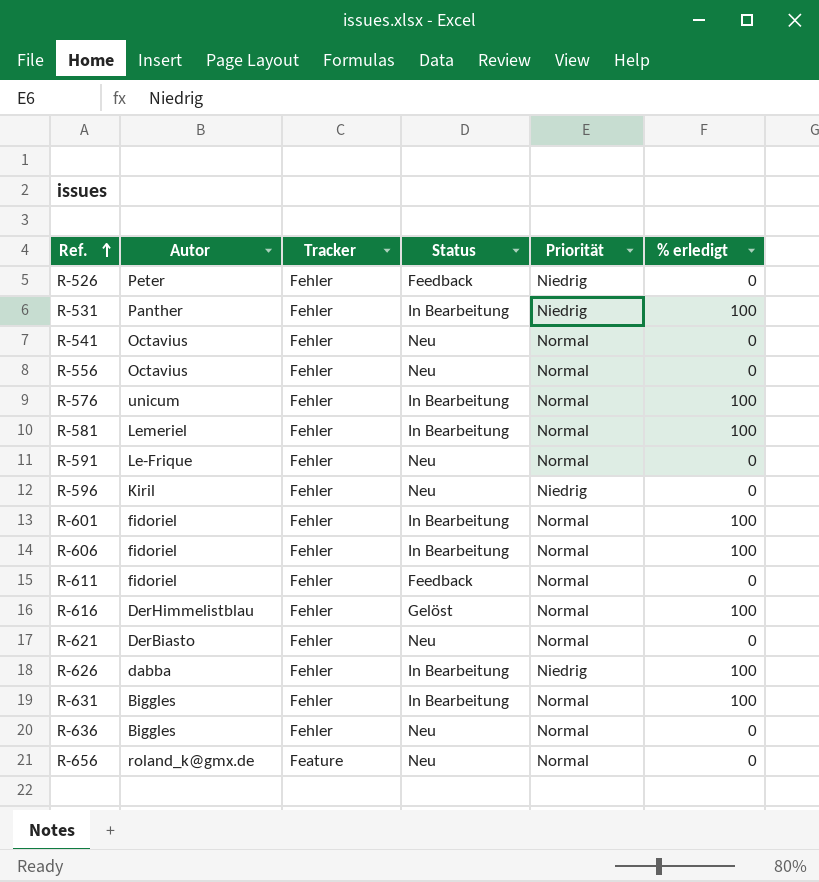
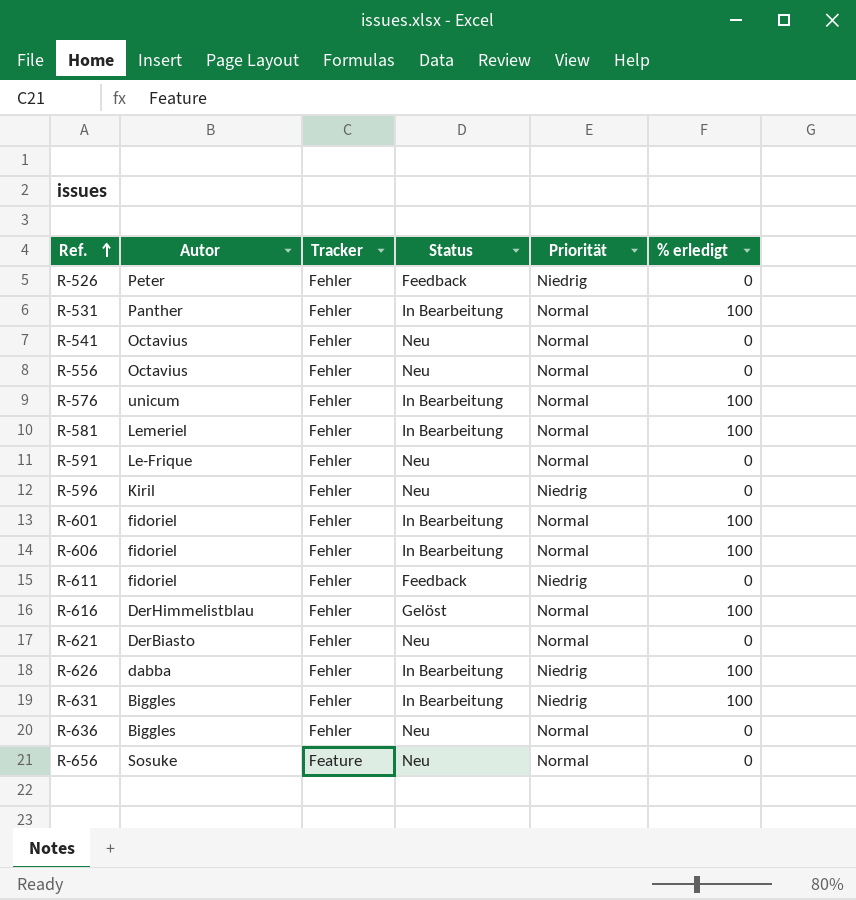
R-531 | Priorität: Niedrig -> Normal
R-611 | Priorität: Normal -> Niedrig
R-631 | Priorität: Normal -> Niedrig
R-656 | Autor: roland_k@gmx.de -> Sosuke

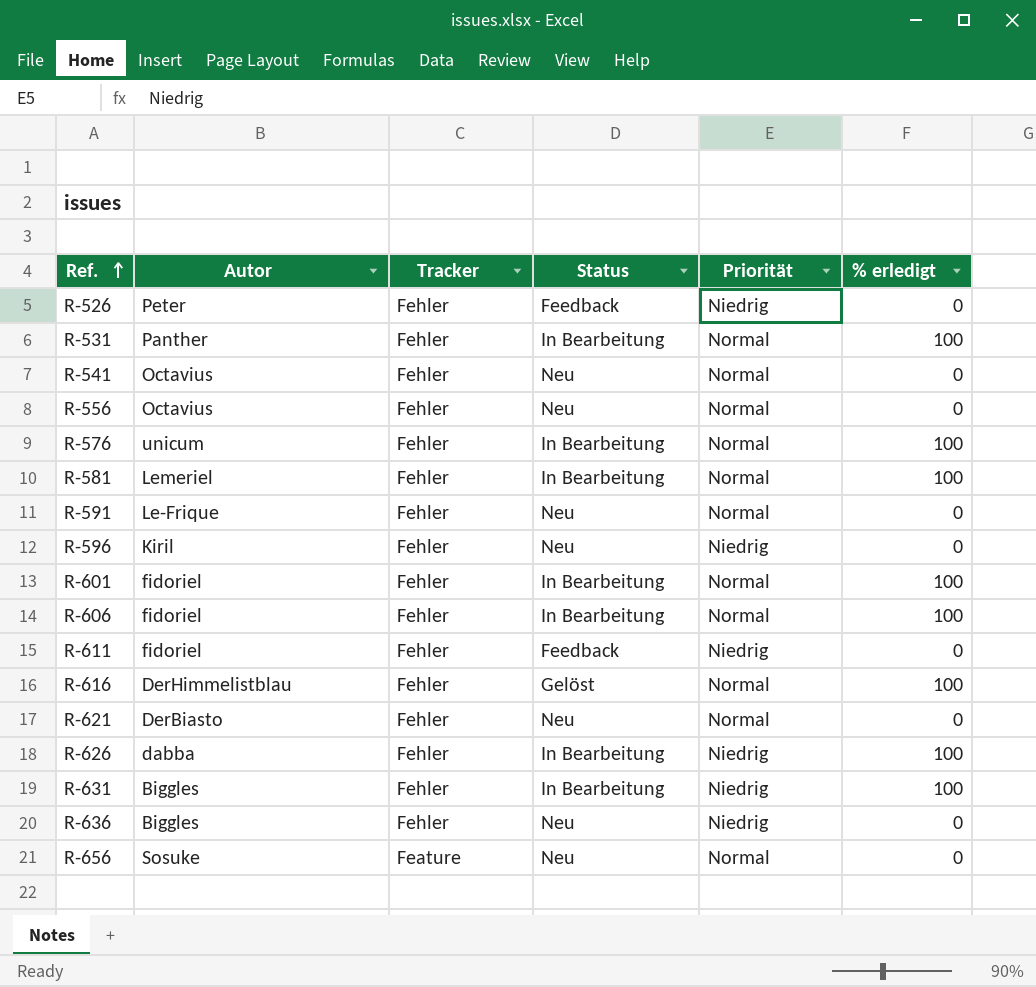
R-636 | Priorität: Normal -> Niedrig

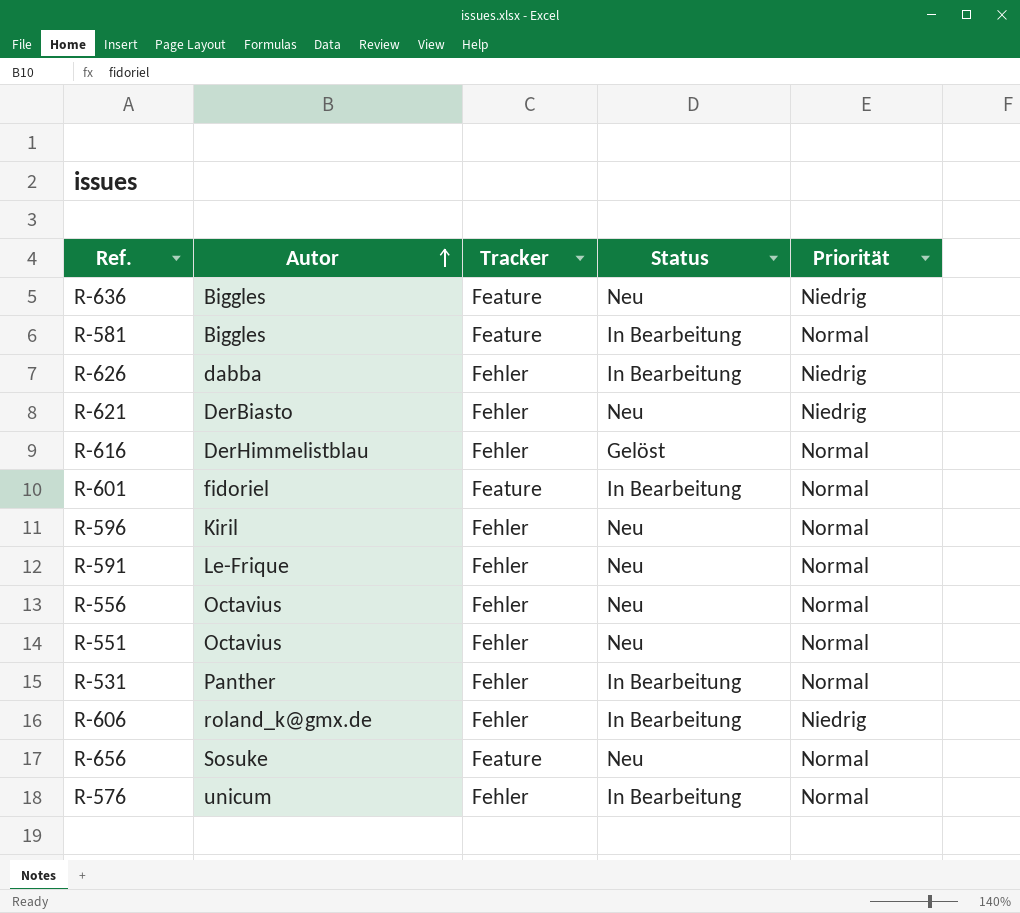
row order: Ref. ascending -> Autor ascending
column % erledigt | position: 6 -> none
row R-526: Peter | Fehler | Feedback | Niedrig | 0 -> none
row R-541: Octavius | Fehler | Neu | Normal | 0 -> none
row R-611: fidoriel | Fehler | Feedback | Niedrig | 0 -> none
row R-631: Biggles | Fehler | In Bearbeitung | Niedrig | 100 -> none
R-636 | Tracker: Fehler -> Feature
R-581 | Autor: Lemeriel -> Biggles
R-581 | Tracker: Fehler -> Feature
R-621 | Priorität: Normal -> Niedrig
R-601 | Tracker: Fehler -> Feature
R-596 | Priorität: Niedrig -> Normal
row R-551: none -> Octavius | Fehler | Neu | Normal
R-606 | Autor: fidoriel -> roland_k@gmx.de
R-606 | Priorität: Normal -> Niedrig

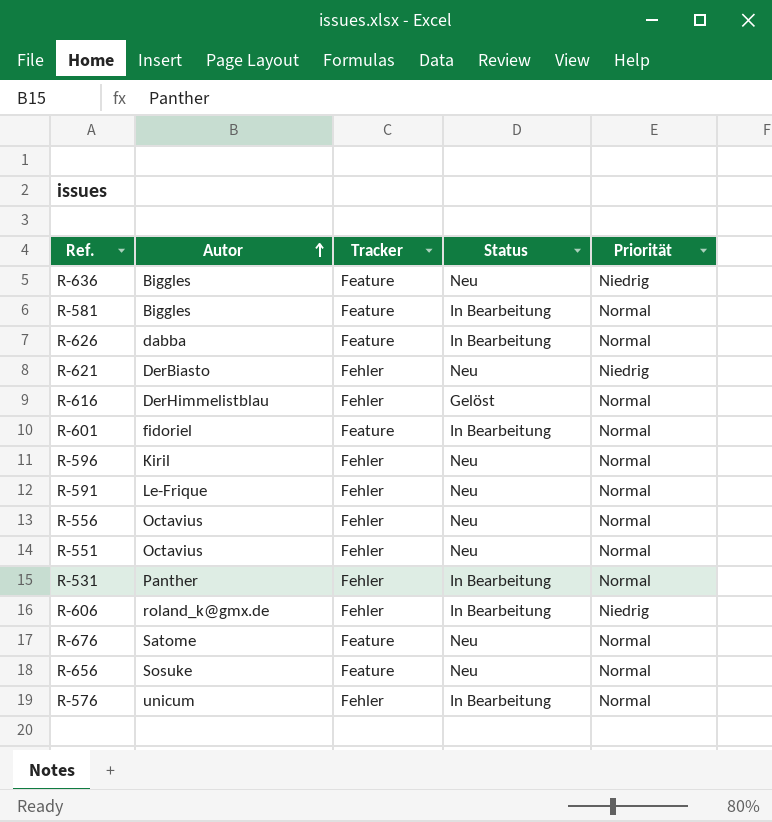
R-626 | Tracker: Fehler -> Feature
R-626 | Priorität: Niedrig -> Normal
row R-676: none -> Satome | Feature | Neu | Normal

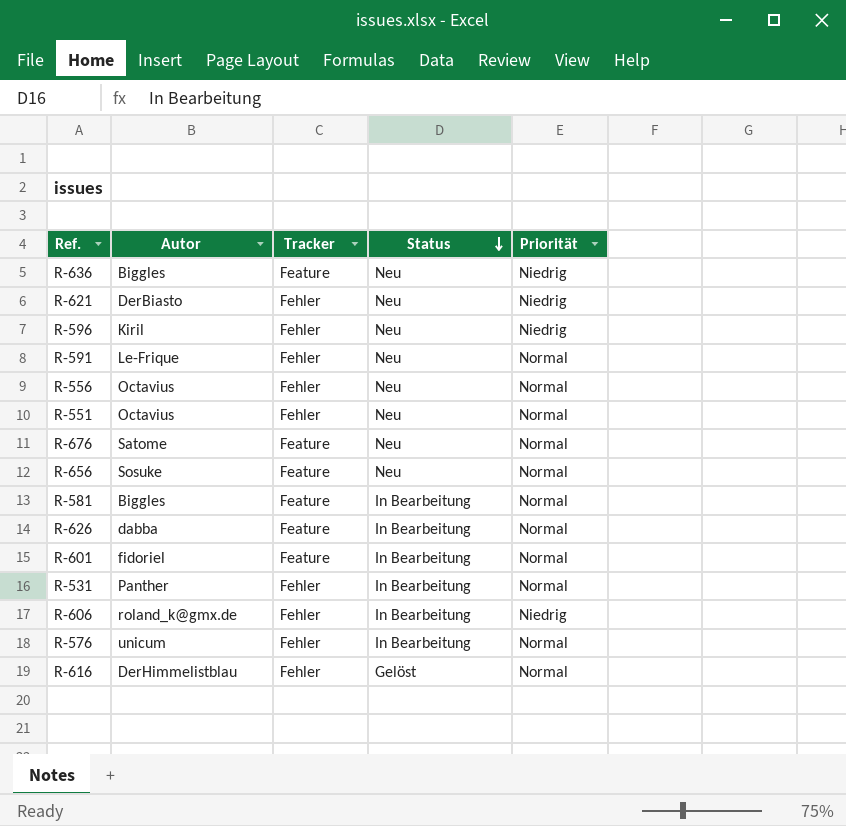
row order: Autor ascending -> Status descending
R-596 | Priorität: Normal -> Niedrig

